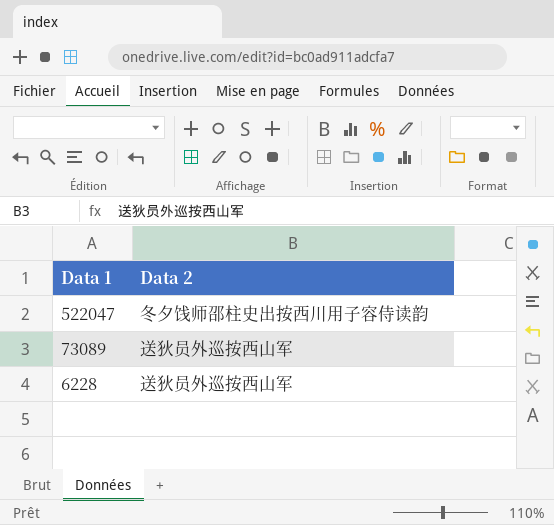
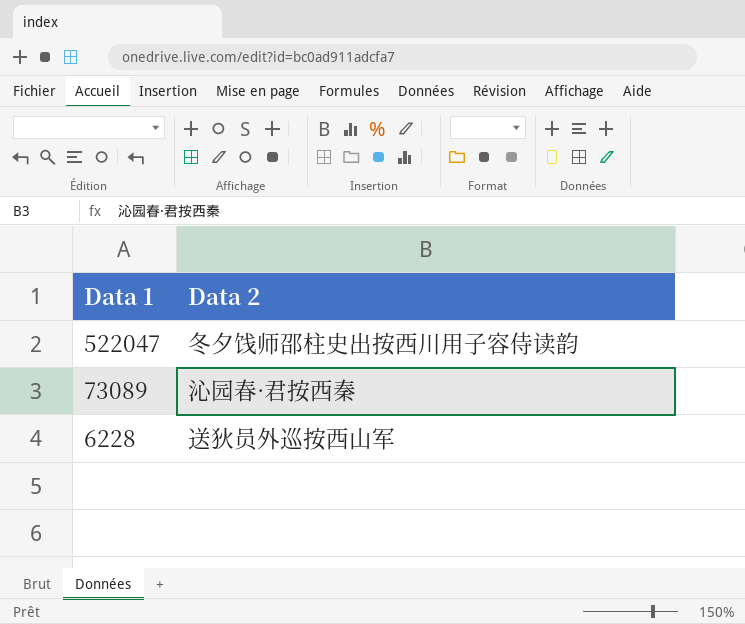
73089 | Data 2: 送狄员外巡按西山军 -> 沁园春·君按西秦

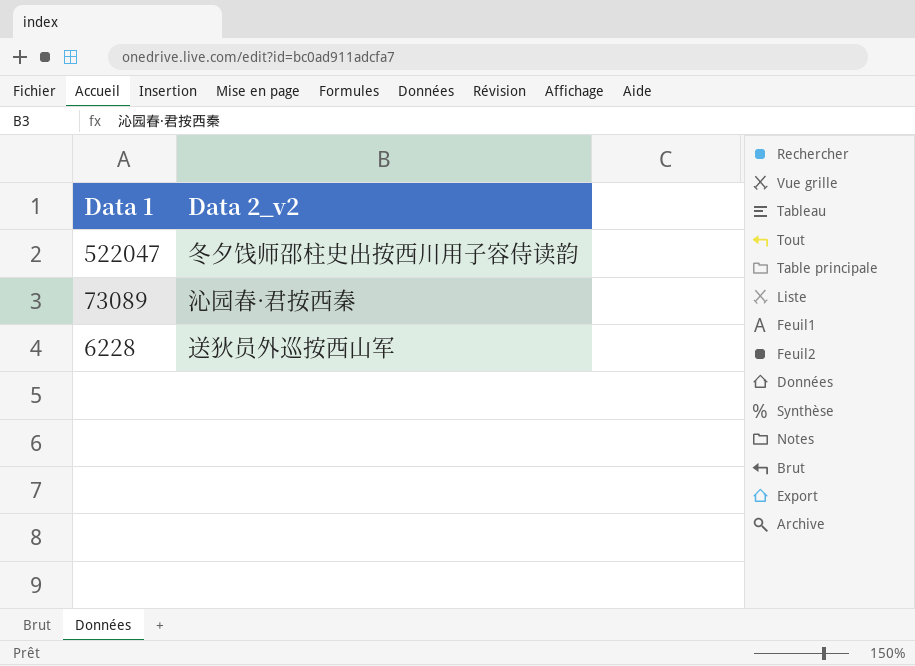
column name: Data 2 -> Data 2_v2

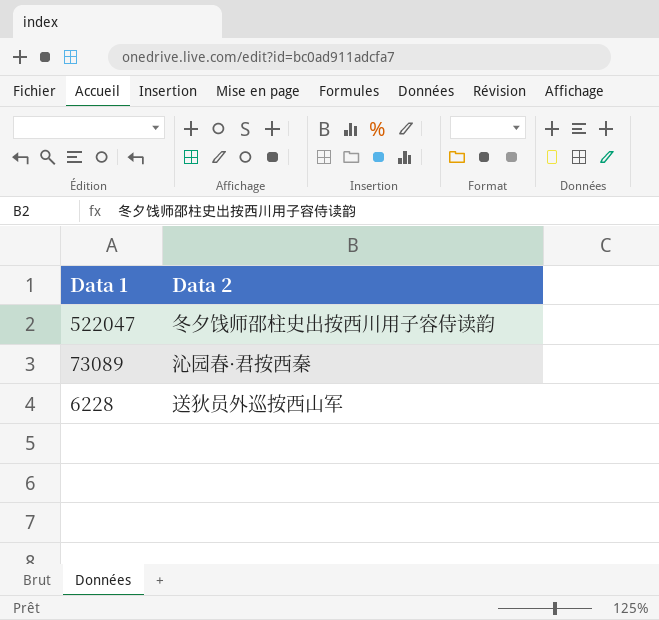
column name: Data 2_v2 -> Data 2

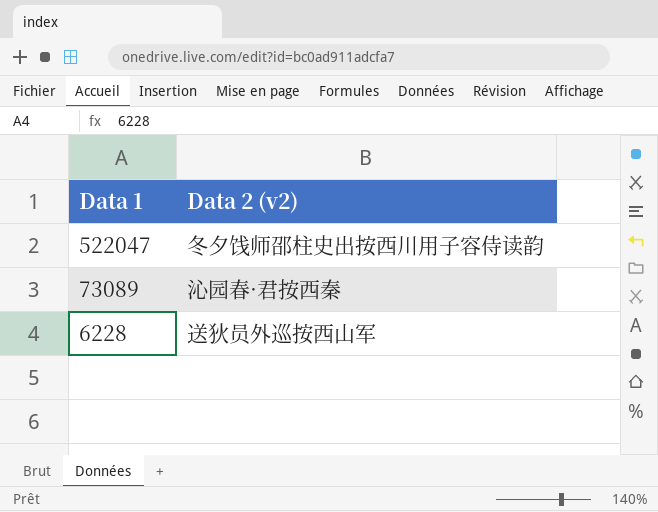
column name: Data 2 -> Data 2 (v2)

